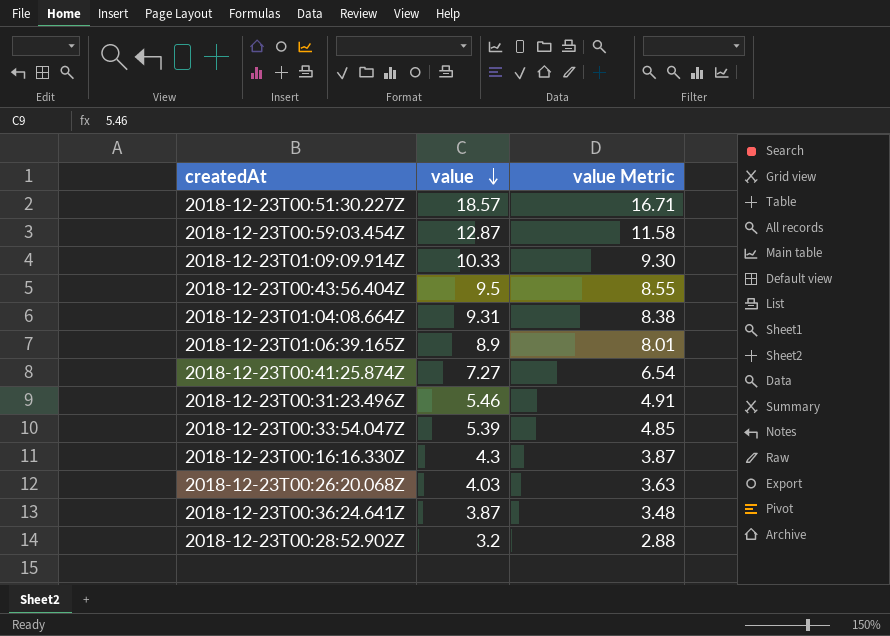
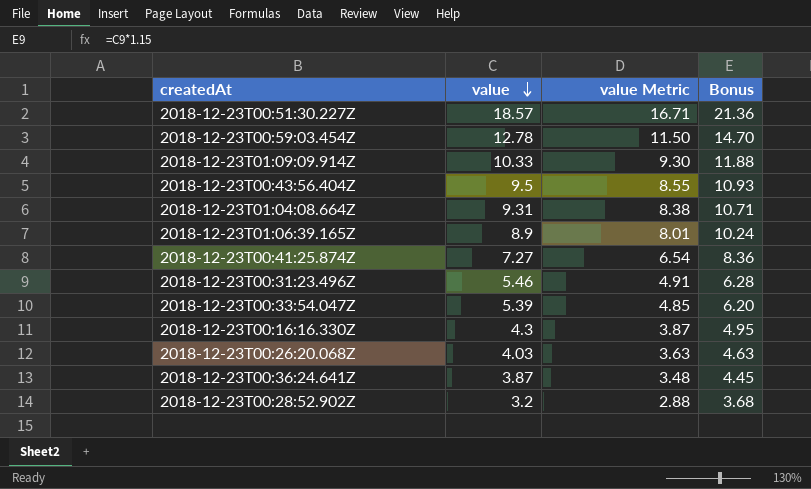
column Bonus | formula: none -> [value] * 1.15
2018-12-23T00:59:03.454Z | value: 12.87 -> 12.78
2018-12-23T00:59:03.454Z | value Metric: 11.58 -> 11.50

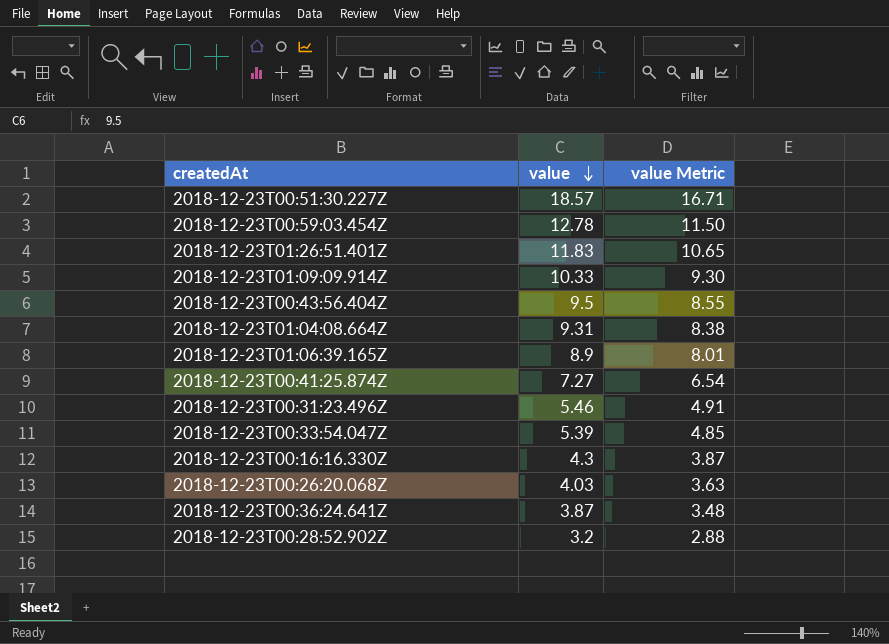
column Bonus | formula: [value] * 1.15 -> none
row 2018-12-23T01:26:51.401Z: none -> 11.83 | 10.65

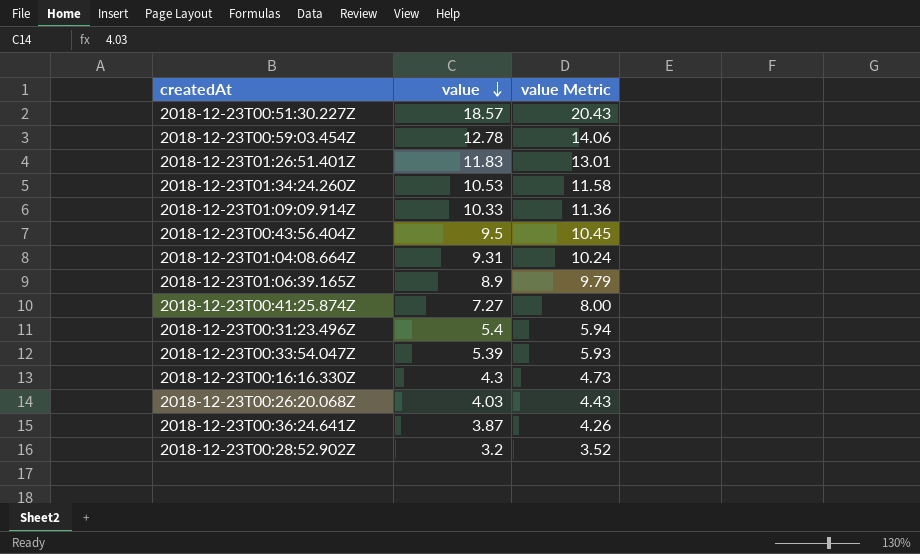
column value Metric | formula: [value] * 0.9 -> [value] * 1.1
row 2018-12-23T01:34:24.260Z: none -> 10.53 | 11.58
2018-12-23T00:31:23.496Z | value: 5.46 -> 5.4

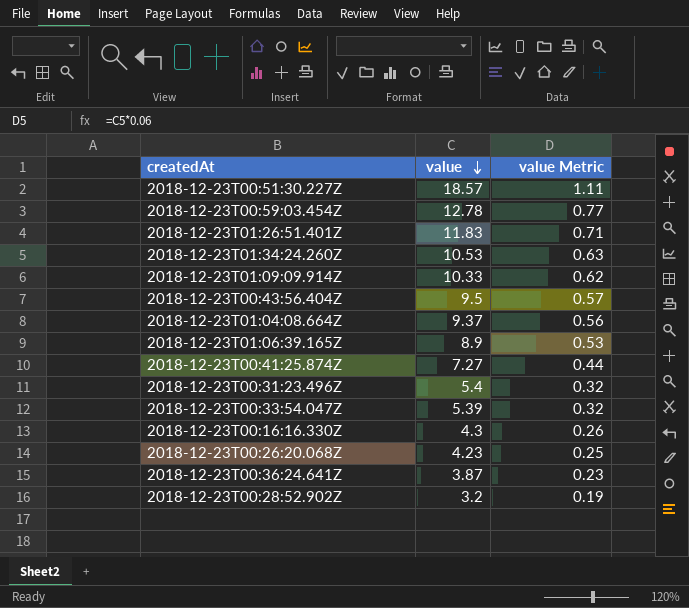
column value Metric | formula: [value] * 1.1 -> [value] * 0.06
2018-12-23T01:04:08.664Z | value: 9.31 -> 9.37
2018-12-23T00:26:20.068Z | value: 4.03 -> 4.23

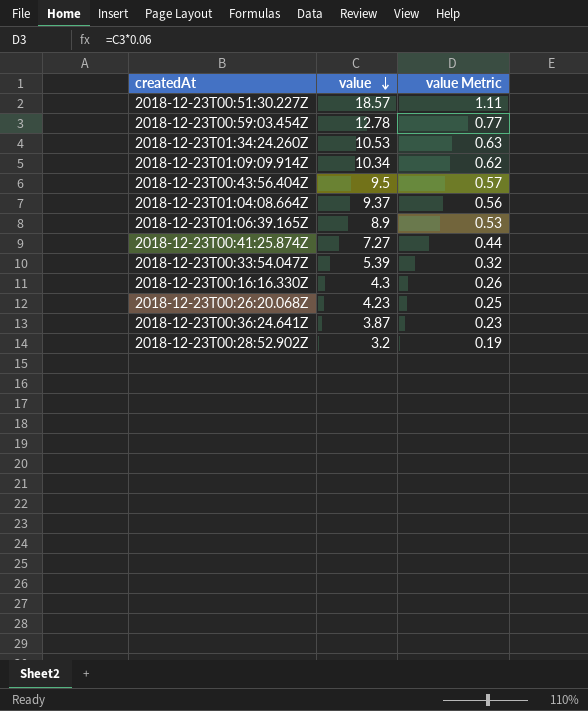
row 2018-12-23T01:26:51.401Z: 11.83 | 0.71 -> none
row 2018-12-23T00:31:23.496Z: 5.4 | 0.32 -> none
2018-12-23T01:09:09.914Z | value: 10.33 -> 10.34

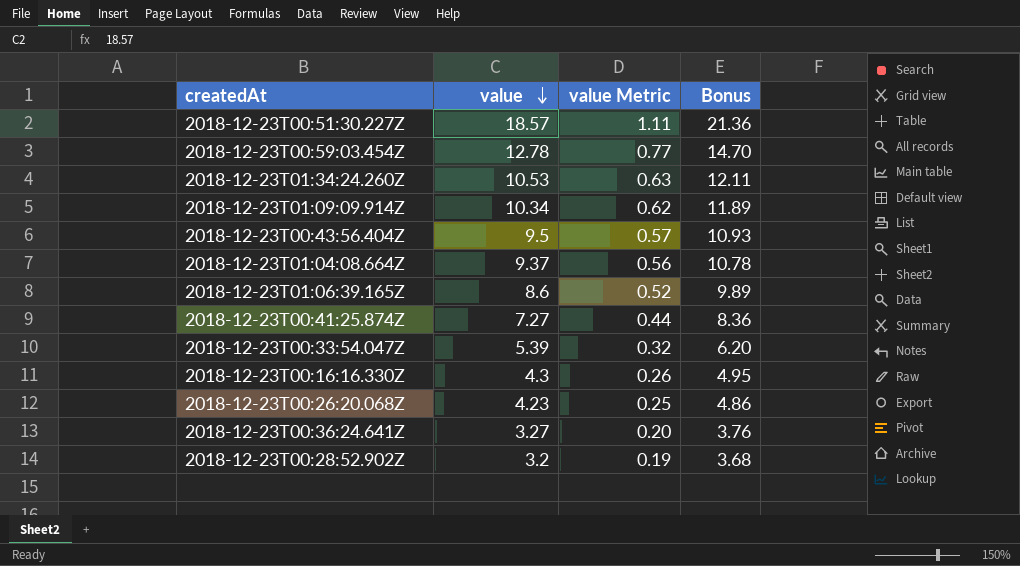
column Bonus | formula: none -> [value] * 1.15
2018-12-23T01:06:39.165Z | value: 8.9 -> 8.6
2018-12-23T01:06:39.165Z | value Metric: 0.53 -> 0.52
2018-12-23T00:36:24.641Z | value: 3.87 -> 3.27
2018-12-23T00:36:24.641Z | value Metric: 0.23 -> 0.20

